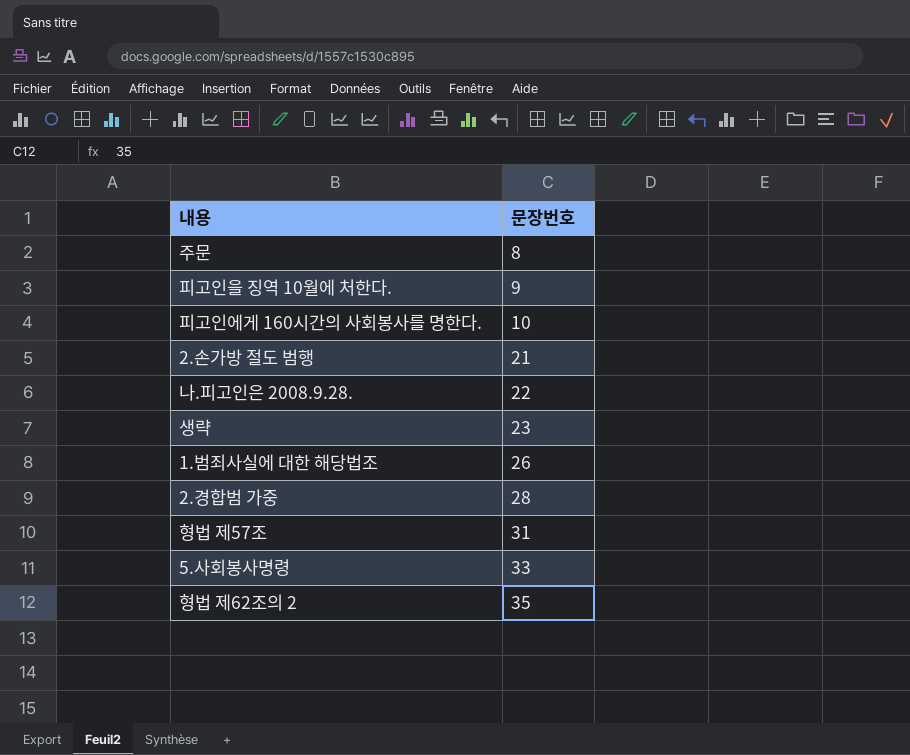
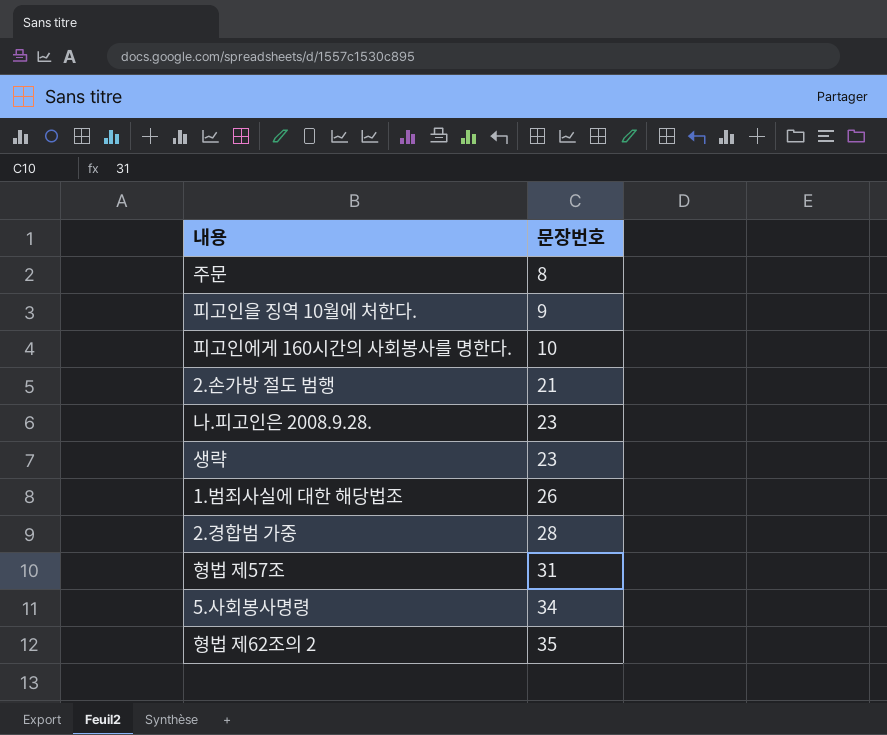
나.피고인은 2008.9.28. | 문장번호: 22 -> 23
5.사회봉사명령 | 문장번호: 33 -> 34

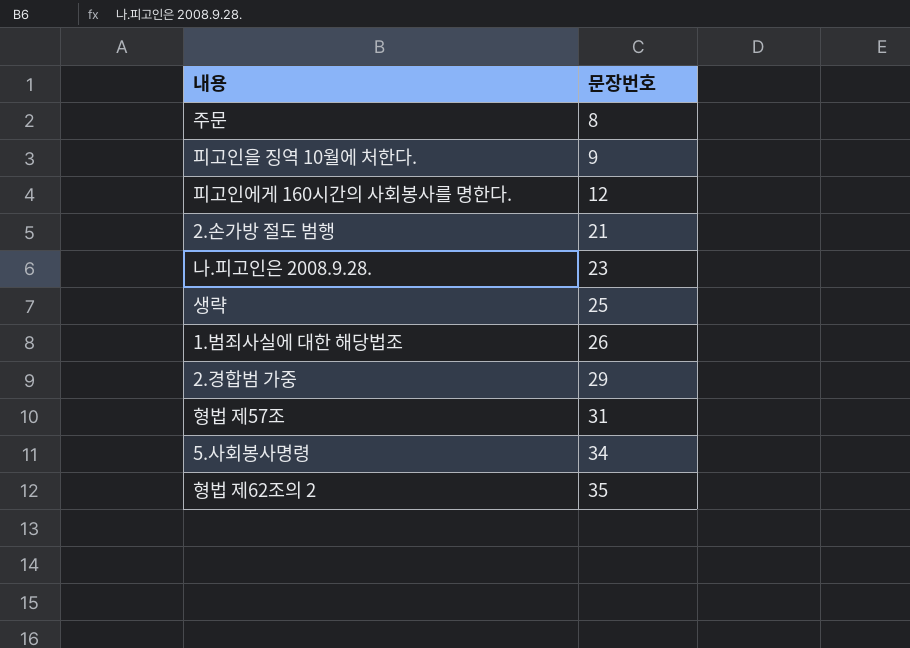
피고인에게 160시간의 사회봉사를 명한다. | 문장번호: 10 -> 12
생략 | 문장번호: 23 -> 25
2.경합범 가중 | 문장번호: 28 -> 29

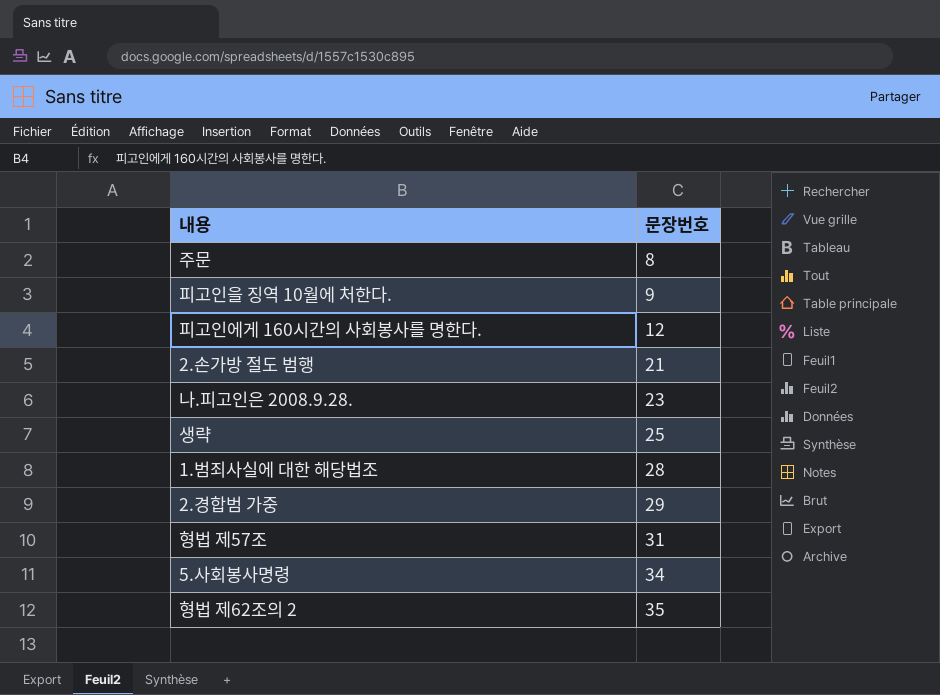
1.범죄사실에 대한 해당법조 | 문장번호: 26 -> 28

